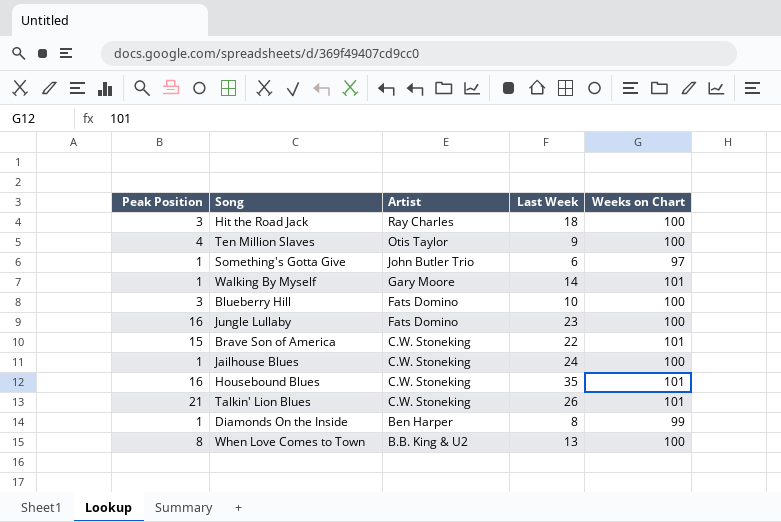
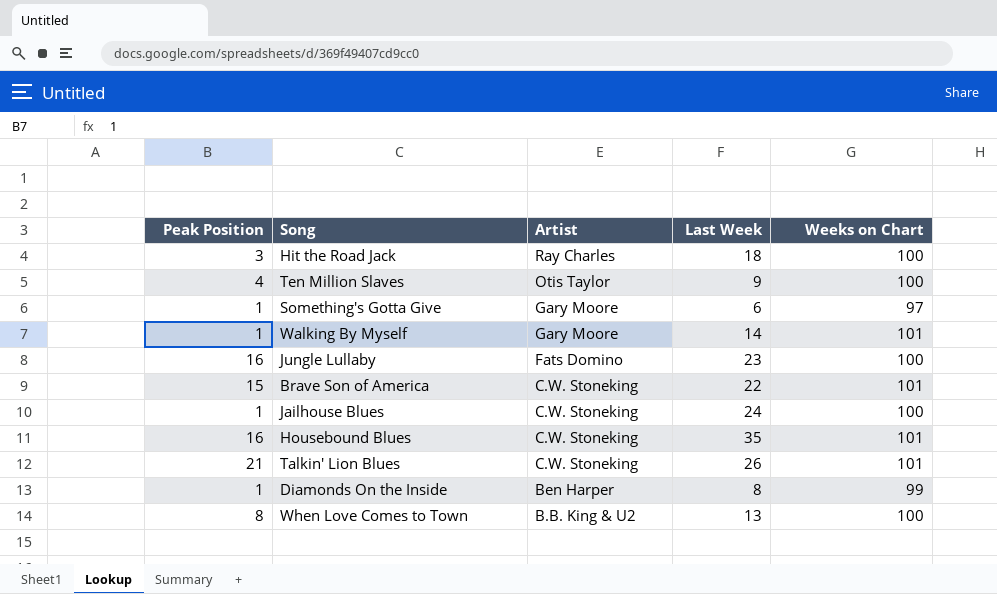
row Blueberry Hill: 3 | Fats Domino | 10 | 100 -> none
Something's Gotta Give | Artist: John Butler Trio -> Gary Moore

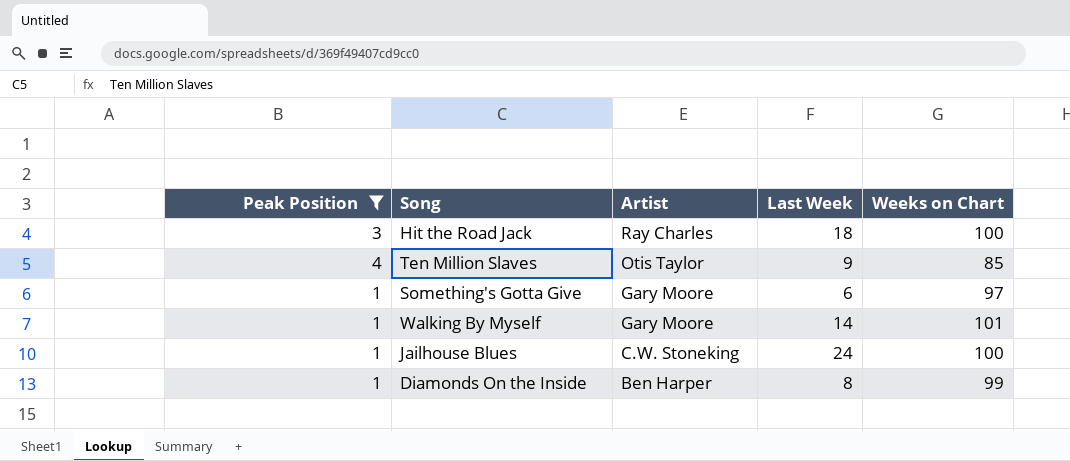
filter: none -> Peak Position <= 4
Ten Million Slaves | Weeks on Chart: 100 -> 85

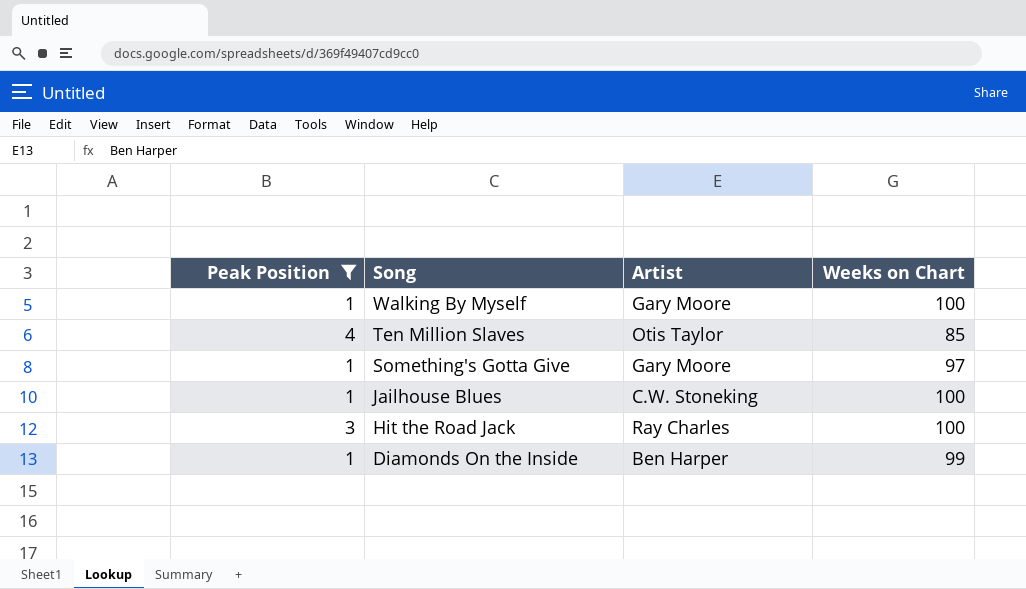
row order: Artist descending -> Song descending
column Last Week | position: 4 -> none
Walking By Myself | Weeks on Chart: 101 -> 100

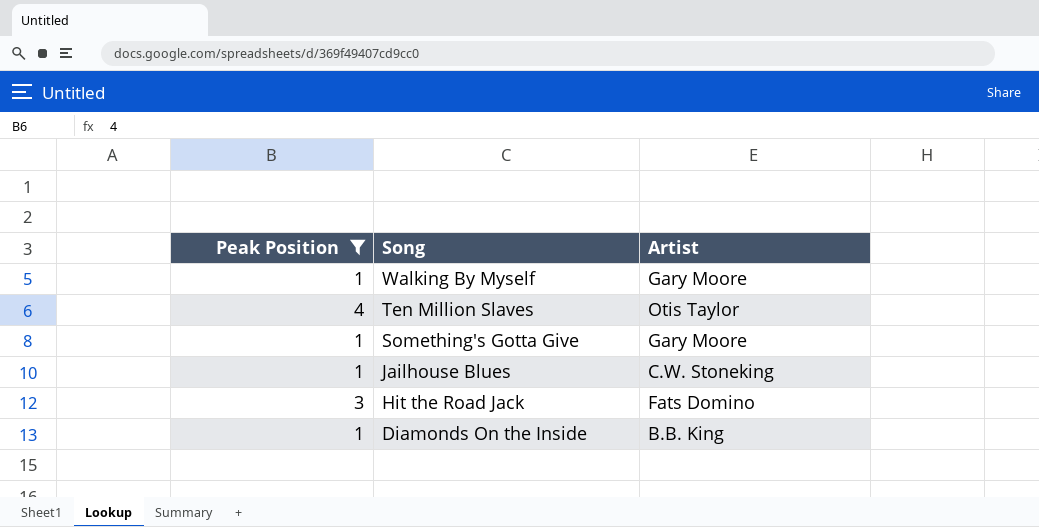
column Weeks on Chart | position: 4 -> none
Hit the Road Jack | Artist: Ray Charles -> Fats Domino
Diamonds On the Inside | Artist: Ben Harper -> B.B. King

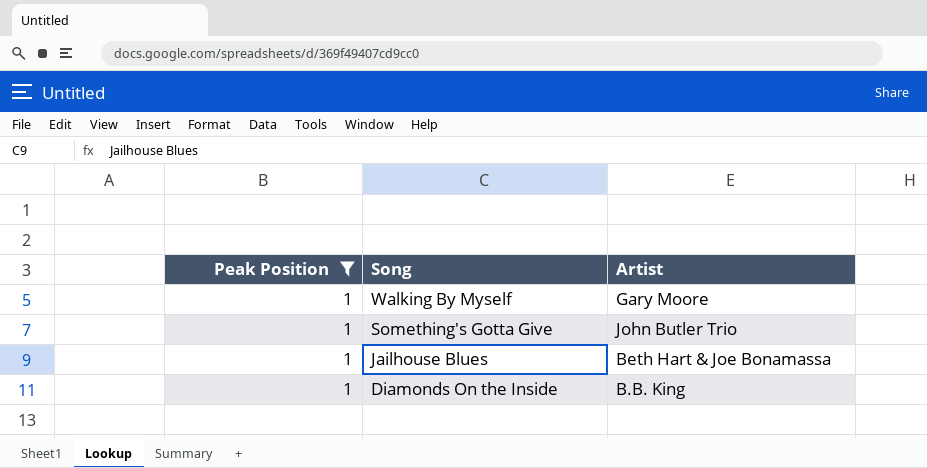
row Ten Million Slaves: 4 | Otis Taylor -> none
row Hit the Road Jack: 3 | Fats Domino -> none
Something's Gotta Give | Artist: Gary Moore -> John Butler Trio
Jailhouse Blues | Artist: C.W. Stoneking -> Beth Hart & Joe Bonamassa

